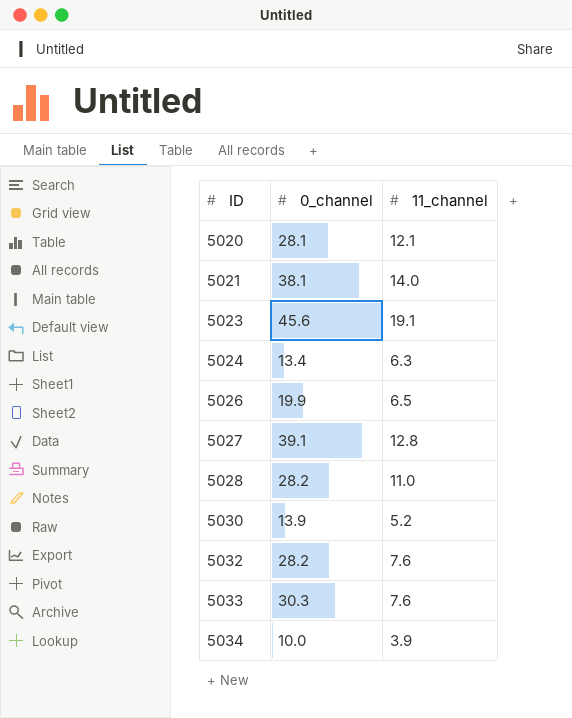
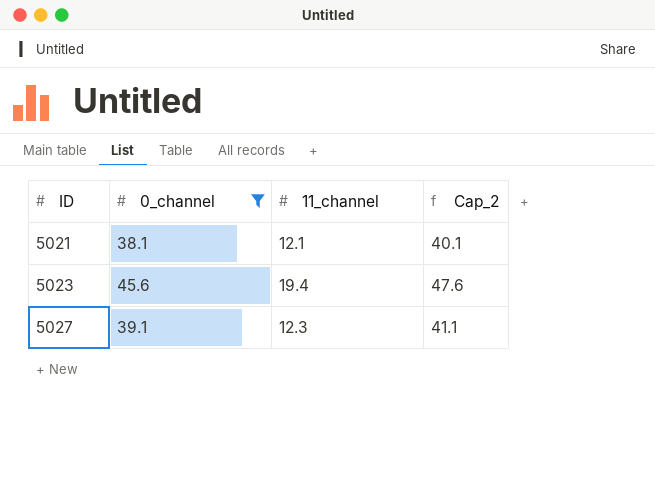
filter: none -> 0_channel >= 38.1
column Cap_2 | formula: none -> [0_channel] + 2
5021 | 11_channel: 14.0 -> 12.1
5023 | 11_channel: 19.1 -> 19.4
5027 | 11_channel: 12.8 -> 12.3

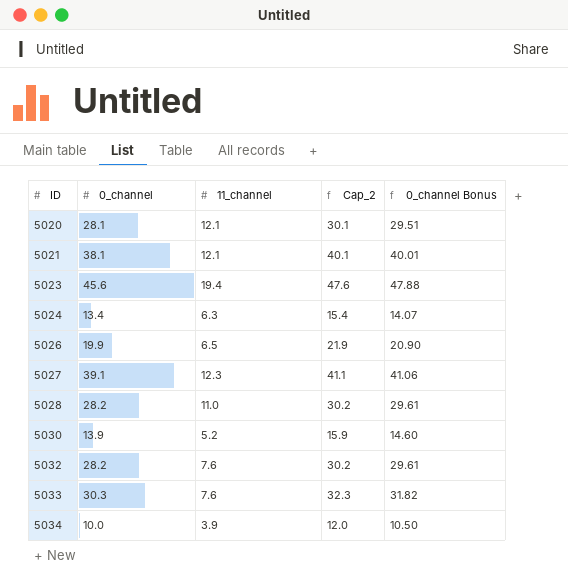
filter: 0_channel >= 38.1 -> none
column 0_channel Bonus | formula: none -> [0_channel] * 1.05

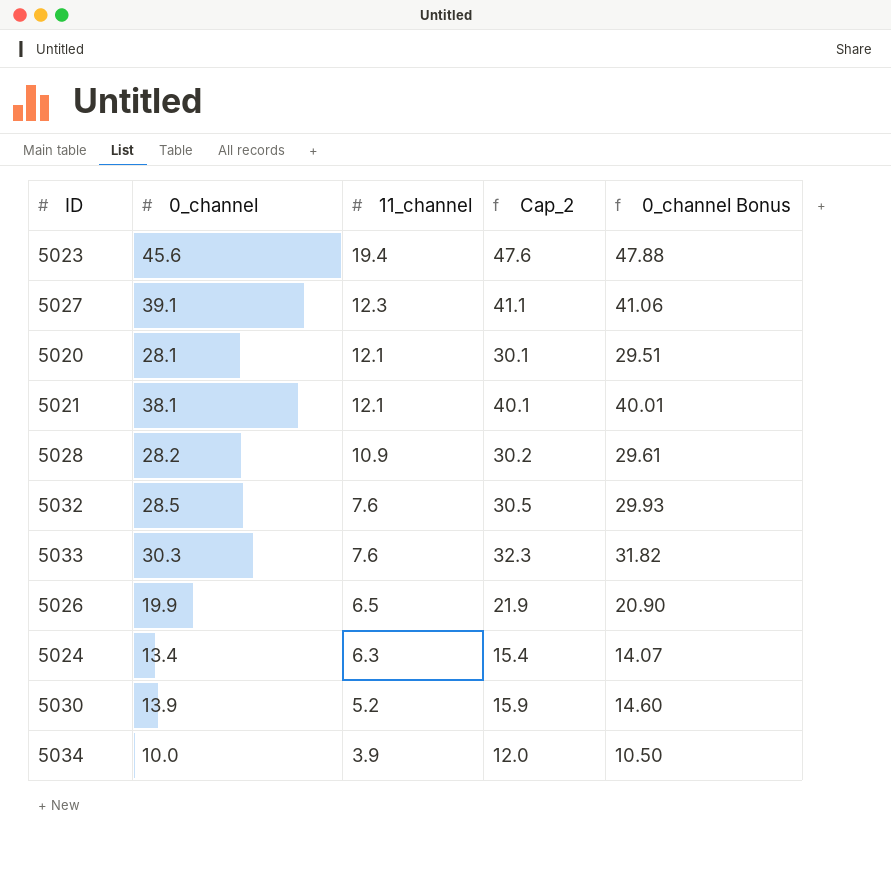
row order: ID ascending -> 11_channel descending
5028 | 11_channel: 11.0 -> 10.9
5032 | 0_channel: 28.2 -> 28.5
5032 | Cap_2: 30.2 -> 30.5
5032 | 0_channel Bonus: 29.61 -> 29.93

